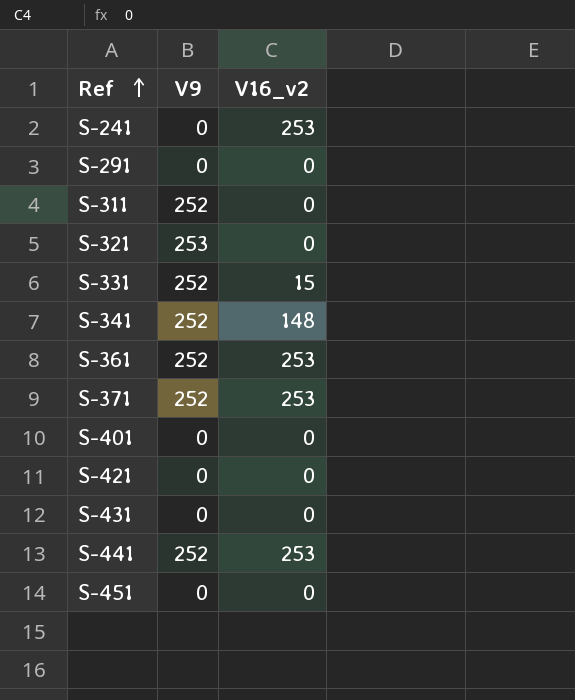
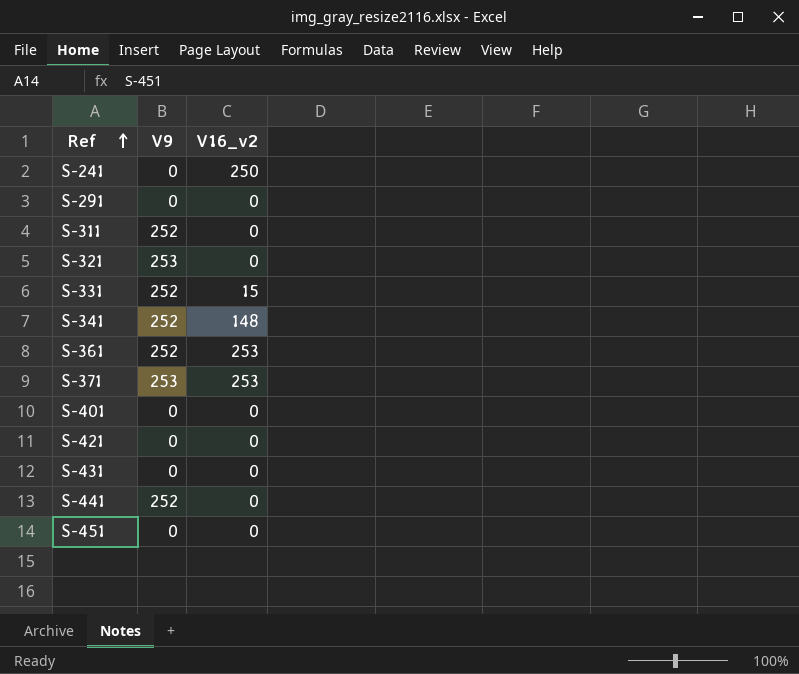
S-241 | V16_v2: 253 -> 250
S-371 | V9: 252 -> 253
S-441 | V16_v2: 253 -> 0

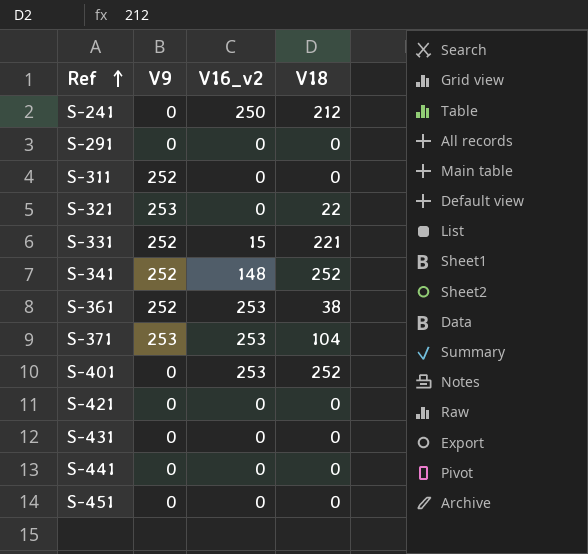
column V18 | position: none -> 4
S-401 | V16_v2: 0 -> 253
S-441 | V9: 252 -> 0

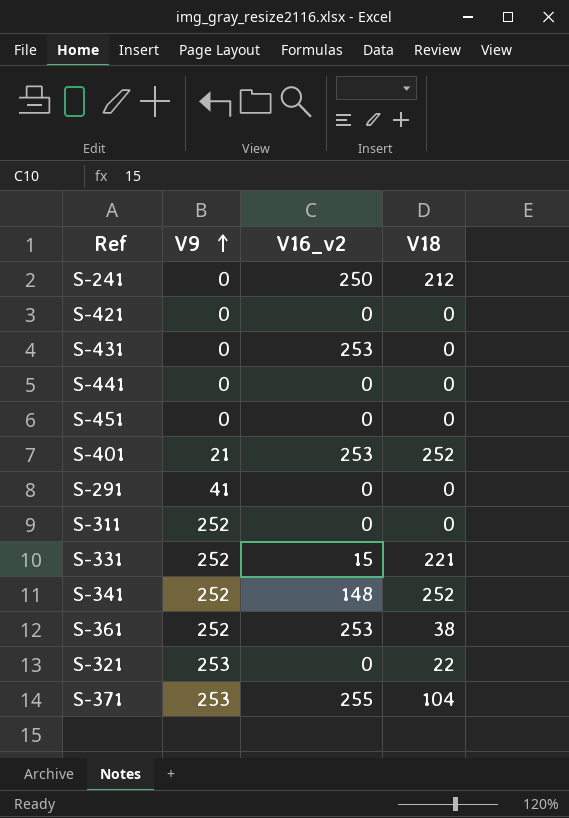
row order: Ref ascending -> V9 ascending
S-431 | V16_v2: 0 -> 253
S-401 | V9: 0 -> 21
S-291 | V9: 0 -> 41
S-371 | V16_v2: 253 -> 255

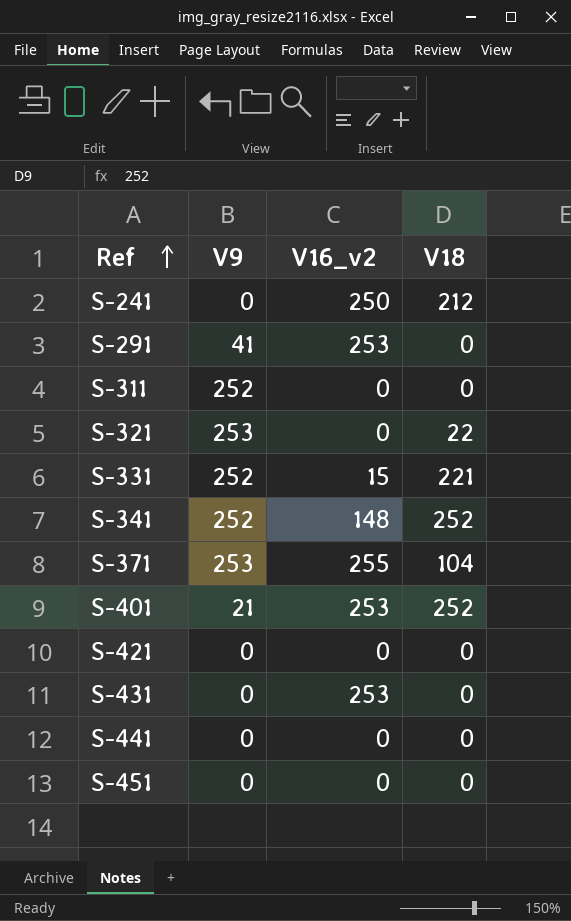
row order: V9 ascending -> Ref ascending
row S-361: 252 | 253 | 38 -> none
S-291 | V16_v2: 0 -> 253

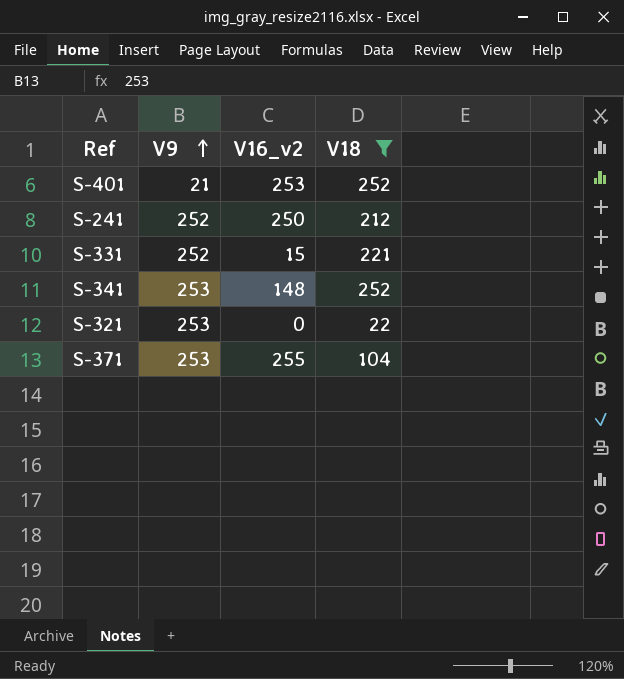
filter: none -> V18 != 0
row order: Ref ascending -> V9 ascending
S-241 | V9: 0 -> 252
S-341 | V9: 252 -> 253

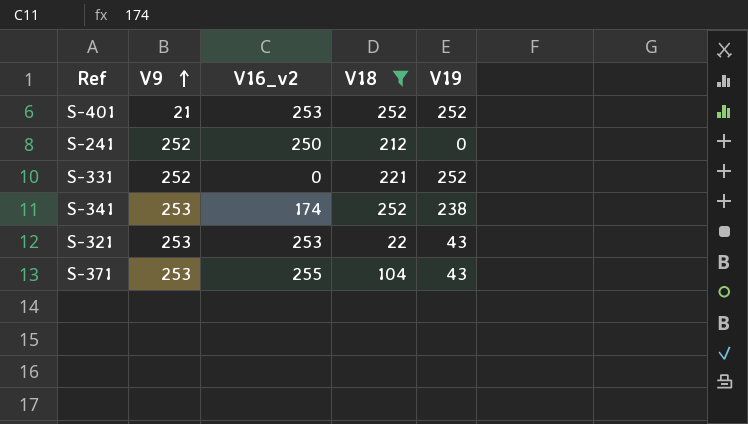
column V19 | position: none -> 5
S-331 | V16_v2: 15 -> 0
S-341 | V16_v2: 148 -> 174
S-321 | V16_v2: 0 -> 253

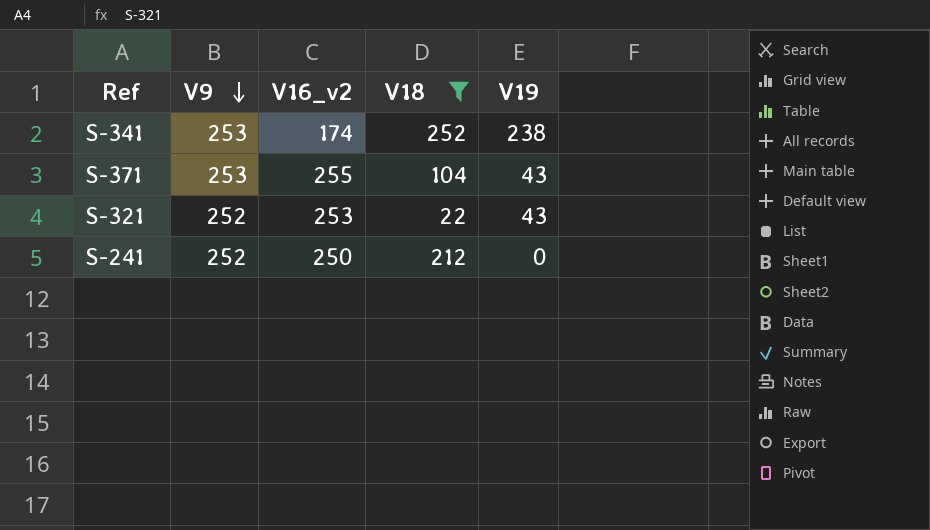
row order: V9 ascending -> V9 descending
row S-401: 21 | 253 | 252 | 252 -> none
row S-331: 252 | 0 | 221 | 252 -> none
S-321 | V9: 253 -> 252

